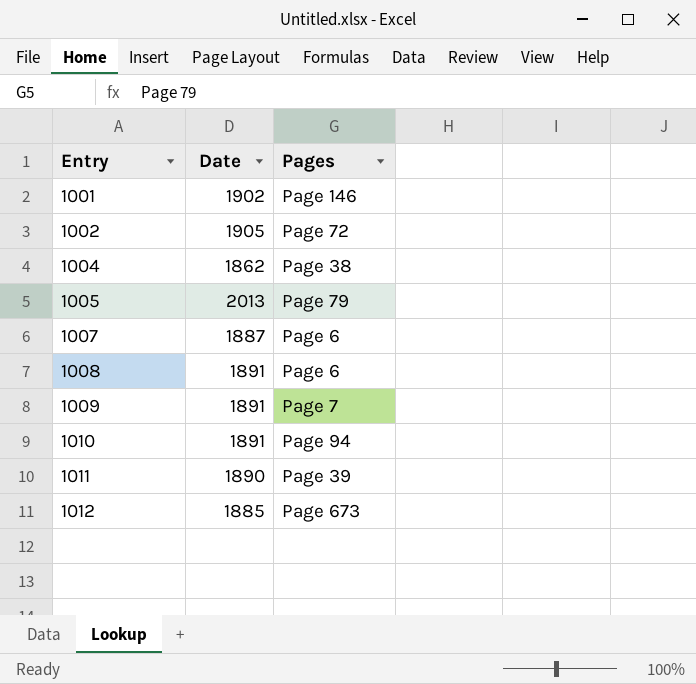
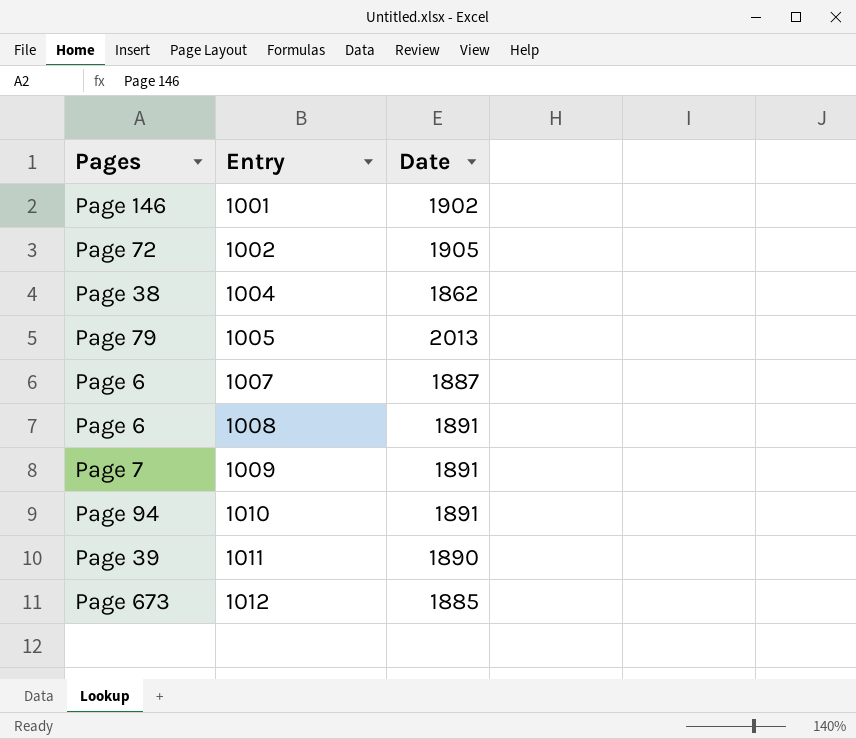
column Pages | position: 3 -> 1

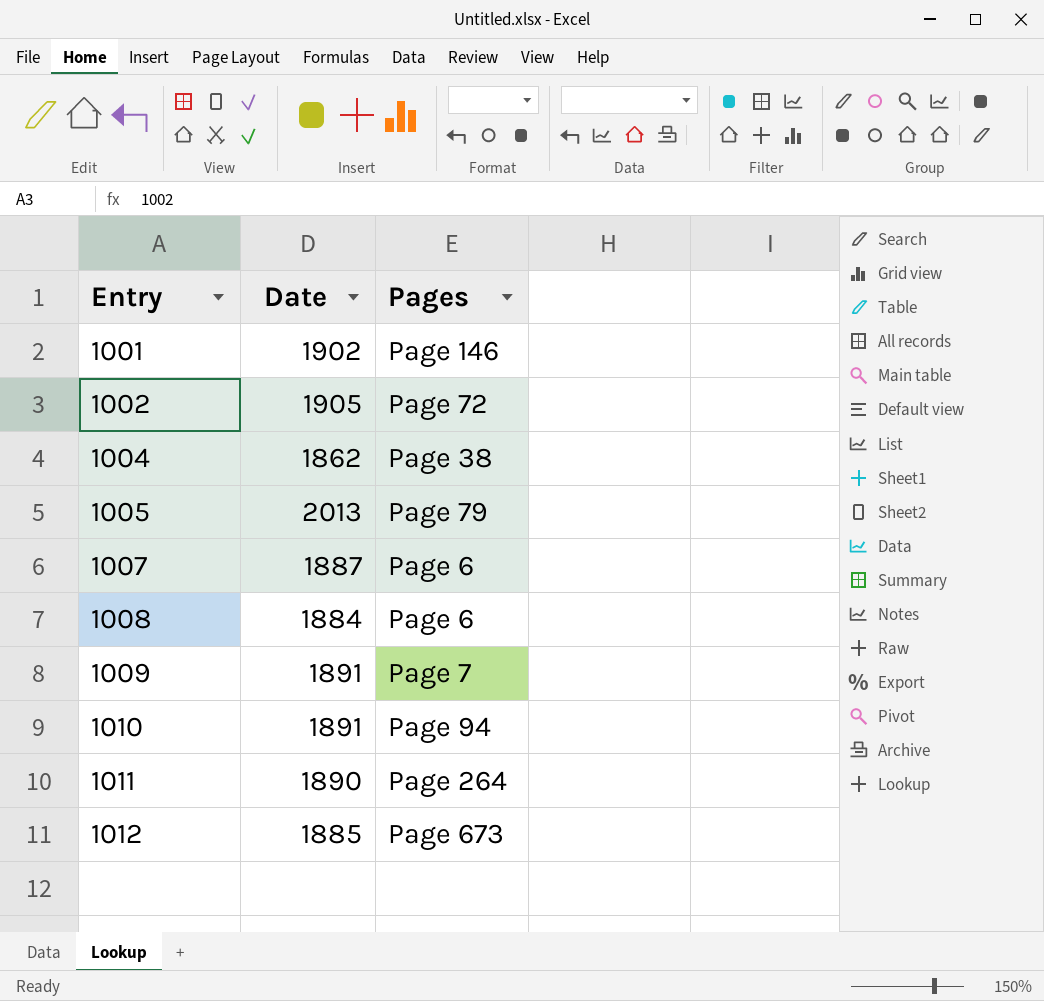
column Pages | position: 1 -> 3
1008 | Date: 1891 -> 1884
1011 | Pages: Page 39 -> Page 264

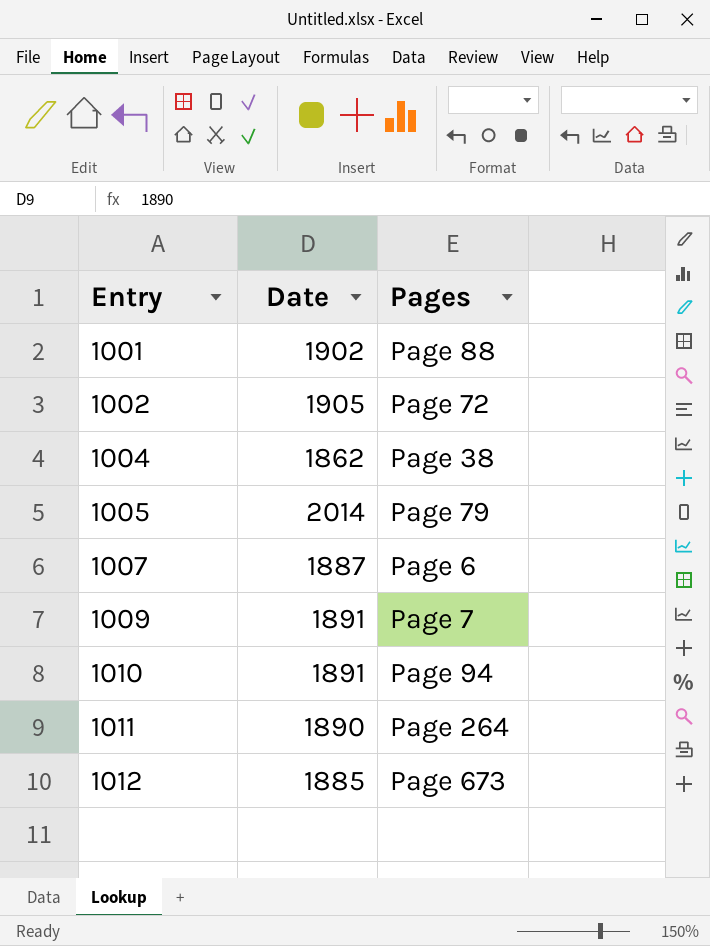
row 1008: 1884 | Page 6 -> none
1001 | Pages: Page 146 -> Page 88
1005 | Date: 2013 -> 2014

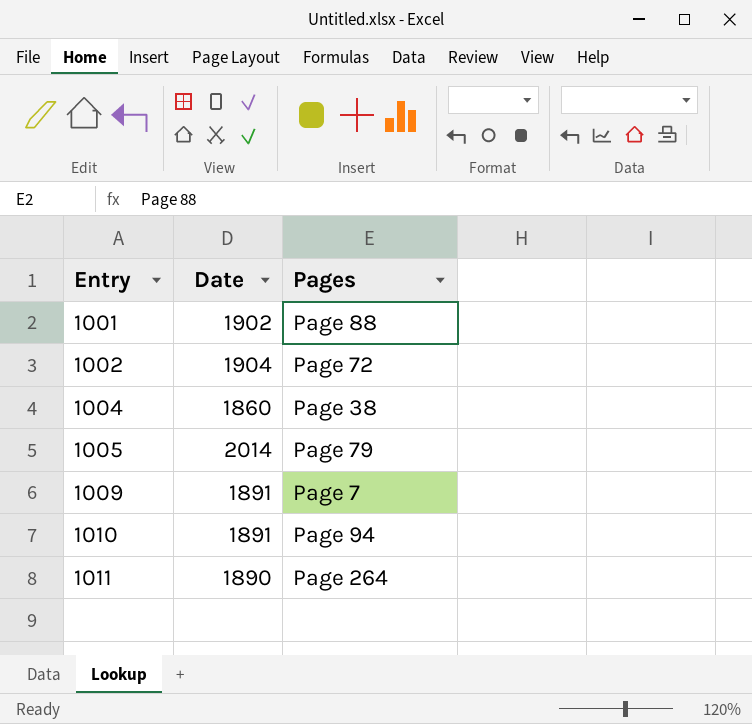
row 1007: 1887 | Page 6 -> none
row 1012: 1885 | Page 673 -> none
1002 | Date: 1905 -> 1904
1004 | Date: 1862 -> 1860

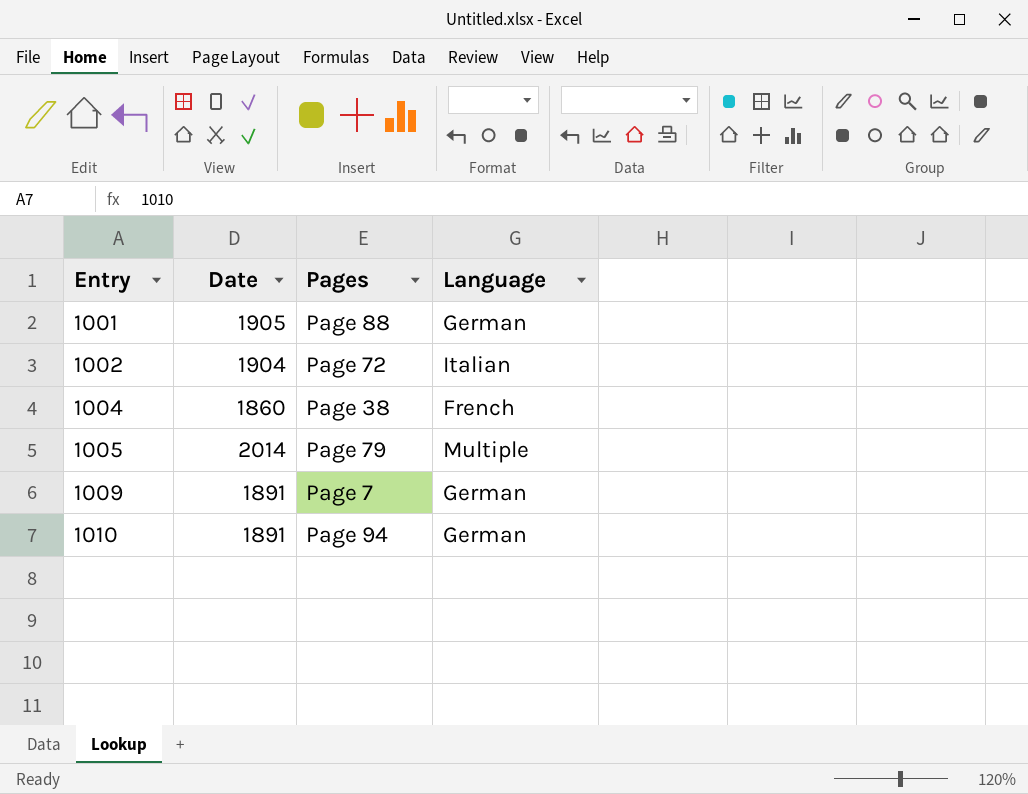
column Language | position: none -> 4
row 1011: 1890 | Page 264 -> none
1001 | Date: 1902 -> 1905

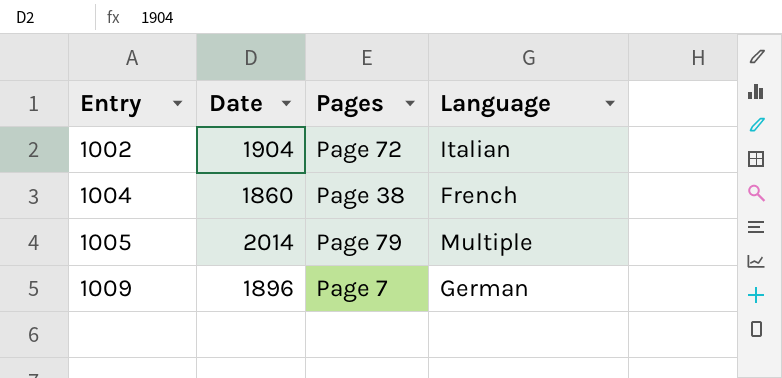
row 1001: 1905 | Page 88 | German -> none
row 1010: 1891 | Page 94 | German -> none
1009 | Date: 1891 -> 1896

